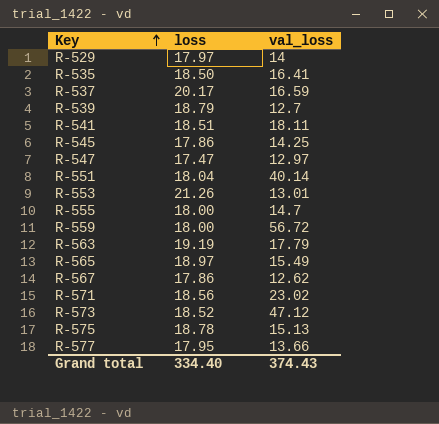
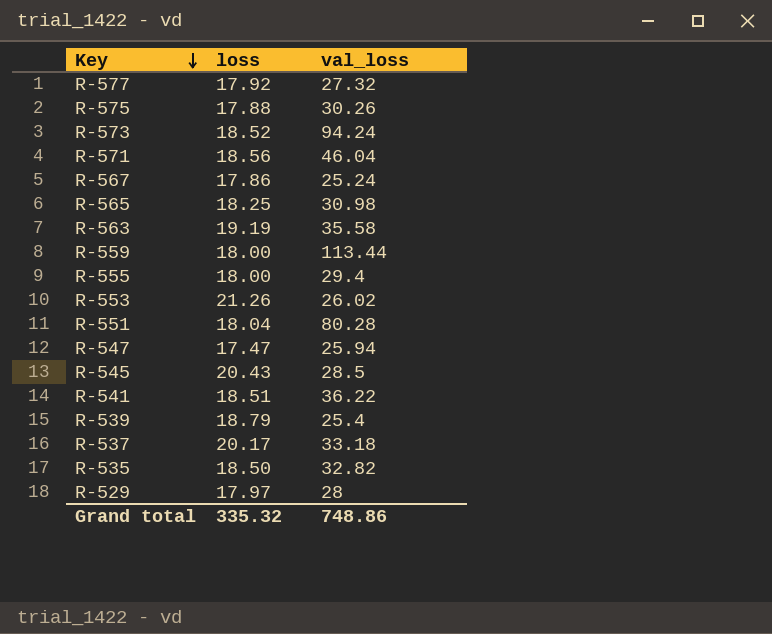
row order: Key ascending -> Key descending
R-577 | loss: 17.95 -> 17.92
R-577 | val_loss: 13.66 -> 27.32
R-575 | loss: 18.78 -> 17.88
R-575 | val_loss: 15.13 -> 30.26
R-573 | val_loss: 47.12 -> 94.24
R-571 | val_loss: 23.02 -> 46.04
R-567 | val_loss: 12.62 -> 25.24
R-565 | loss: 18.97 -> 18.25
R-565 | val_loss: 15.49 -> 30.98
R-563 | val_loss: 17.79 -> 35.58
R-559 | val_loss: 56.72 -> 113.44
R-555 | val_loss: 14.7 -> 29.4
R-553 | val_loss: 13.01 -> 26.02
R-551 | val_loss: 40.14 -> 80.28
R-547 | val_loss: 12.97 -> 25.94
R-545 | loss: 17.86 -> 20.43
R-545 | val_loss: 14.25 -> 28.5
R-541 | val_loss: 18.11 -> 36.22
R-539 | val_loss: 12.7 -> 25.4
R-537 | val_loss: 16.59 -> 33.18
R-535 | val_loss: 16.41 -> 32.82
R-529 | val_loss: 14 -> 28
Grand total | loss: 334.40 -> 335.32
Grand total | val_loss: 374.43 -> 748.86

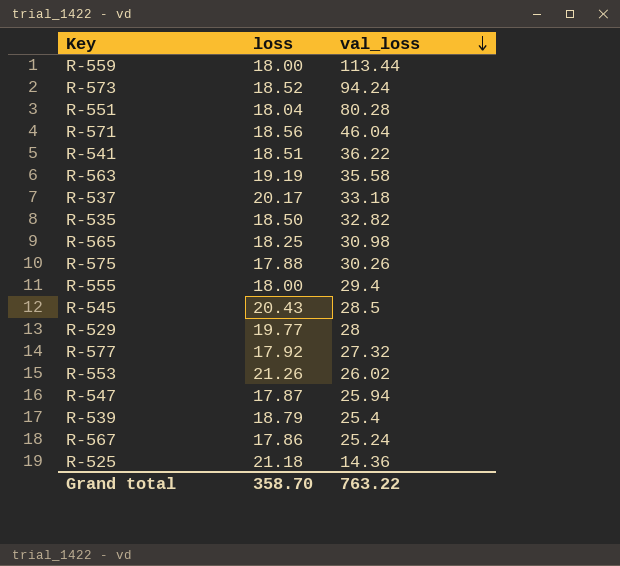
row order: Key descending -> val_loss descending
R-529 | loss: 17.97 -> 19.77
R-547 | loss: 17.47 -> 17.87
row R-525: none -> 21.18 | 14.36
Grand total | loss: 335.32 -> 358.70
Grand total | val_loss: 748.86 -> 763.22

